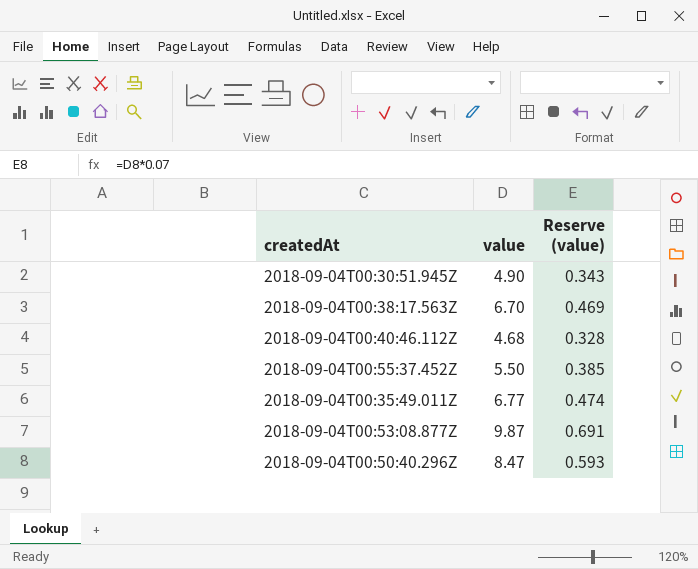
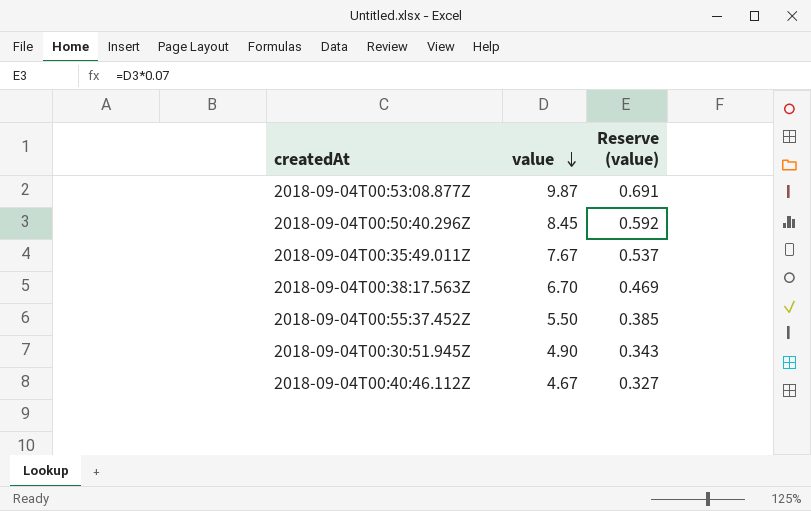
row order: none -> value descending
2018-09-04T00:50:40.296Z | value: 8.47 -> 8.45
2018-09-04T00:50:40.296Z | Reserve (value): 0.593 -> 0.592
2018-09-04T00:35:49.011Z | value: 6.77 -> 7.67
2018-09-04T00:35:49.011Z | Reserve (value): 0.474 -> 0.537
2018-09-04T00:40:46.112Z | value: 4.68 -> 4.67
2018-09-04T00:40:46.112Z | Reserve (value): 0.328 -> 0.327

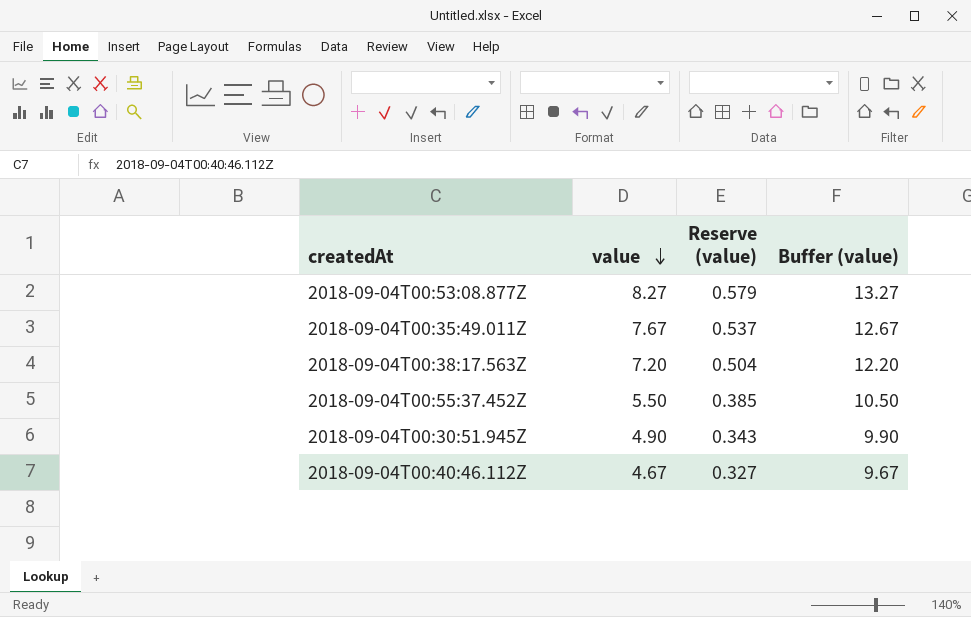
column Buffer (value) | formula: none -> [value] + 5
row 2018-09-04T00:50:40.296Z: 8.45 | 0.592 -> none
2018-09-04T00:53:08.877Z | value: 9.87 -> 8.27
2018-09-04T00:53:08.877Z | Reserve (value): 0.691 -> 0.579
2018-09-04T00:38:17.563Z | value: 6.70 -> 7.20
2018-09-04T00:38:17.563Z | Reserve (value): 0.469 -> 0.504

